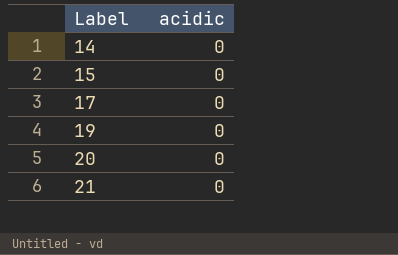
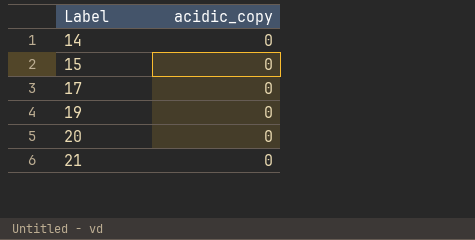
column name: acidic -> acidic_copy

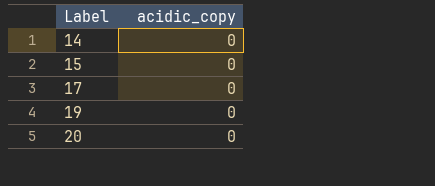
row 21: 0 -> none

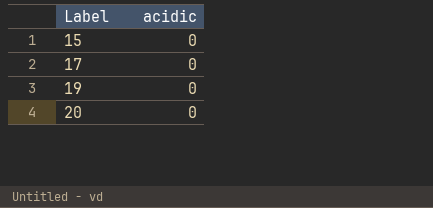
column name: acidic_copy -> acidic
row 14: 0 -> none

